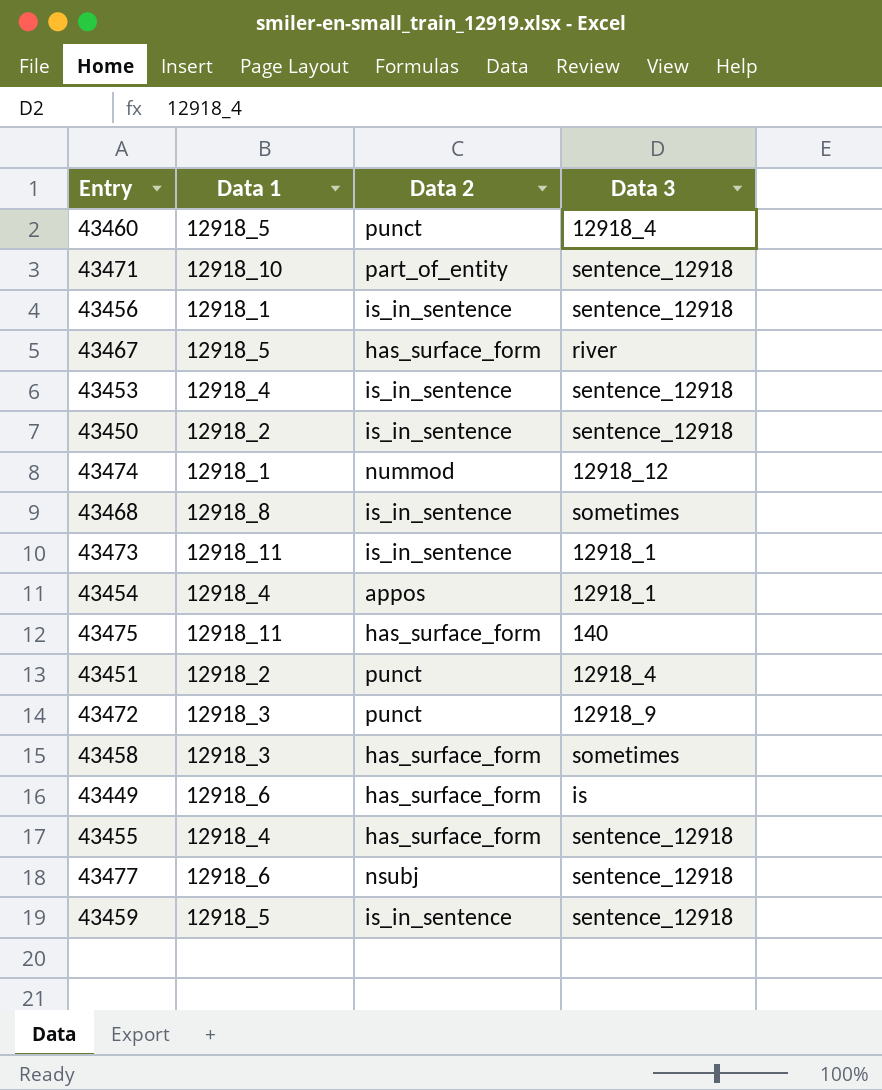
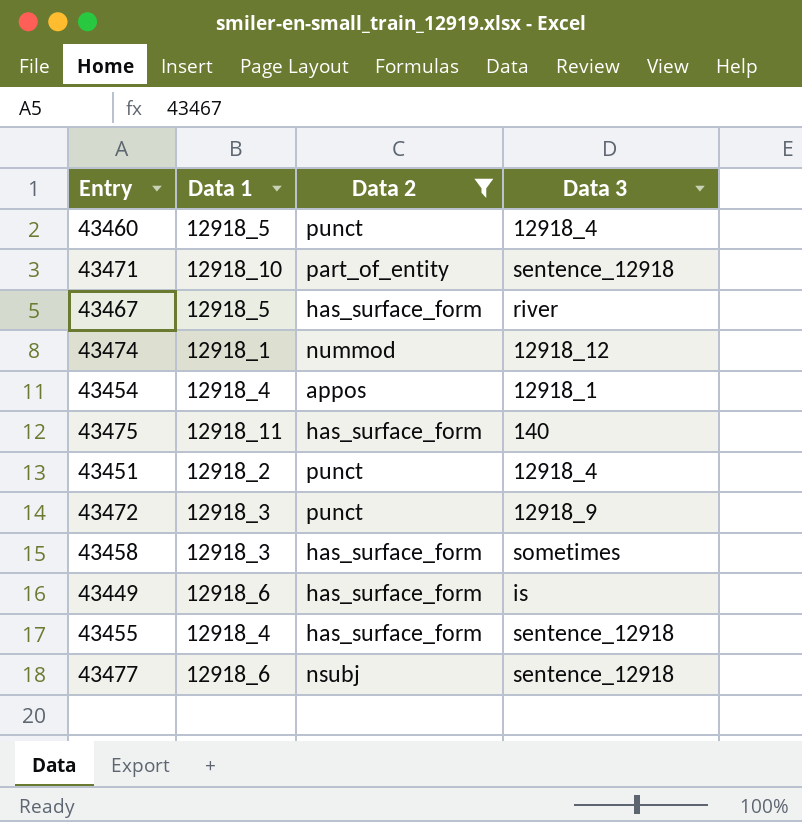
filter: none -> Data 2 != is_in_sentence

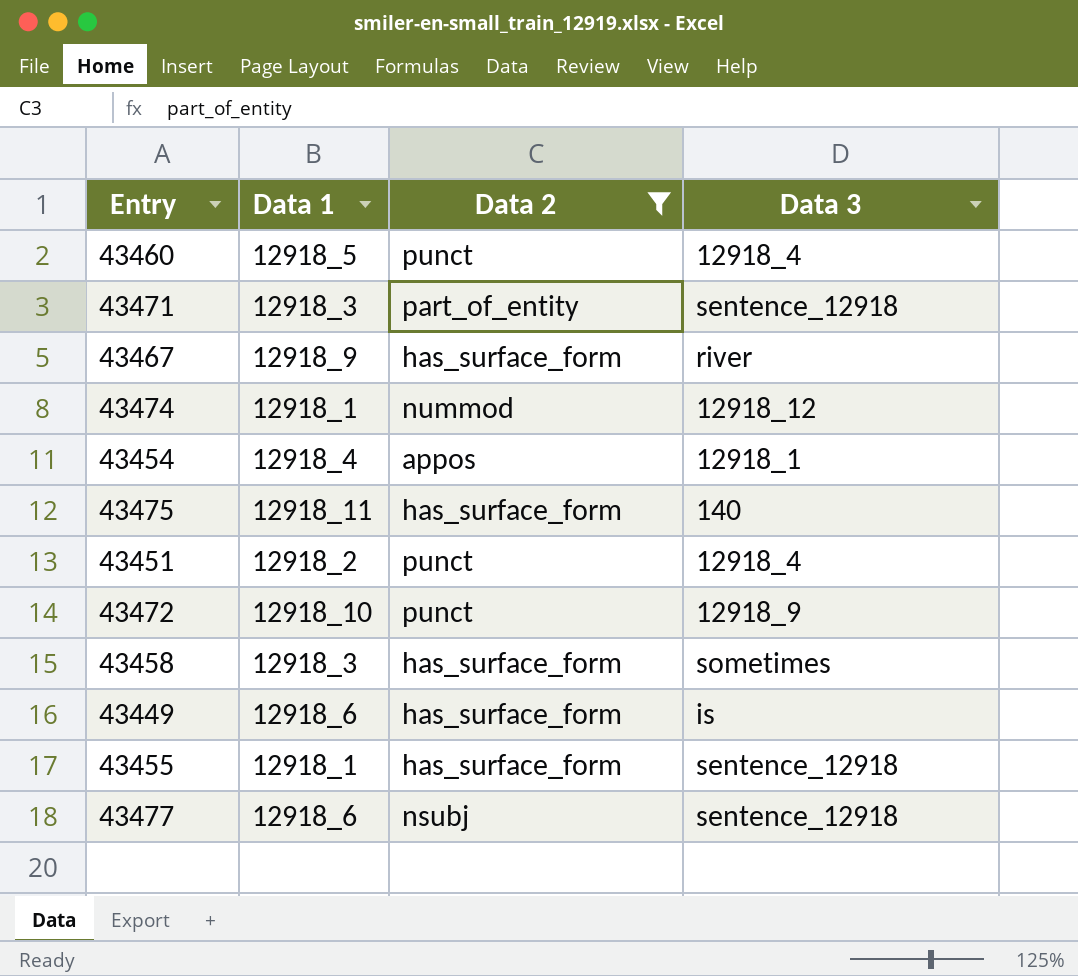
43471 | Data 1: 12918_10 -> 12918_3
43467 | Data 1: 12918_5 -> 12918_9
43472 | Data 1: 12918_3 -> 12918_10
43455 | Data 1: 12918_4 -> 12918_1

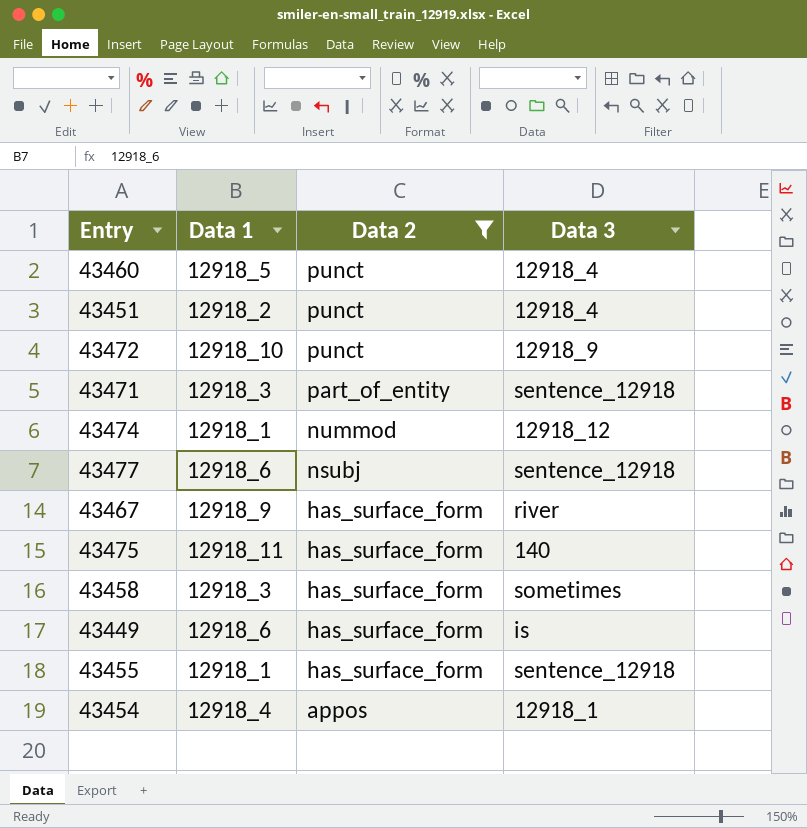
row order: none -> Data 2 descending

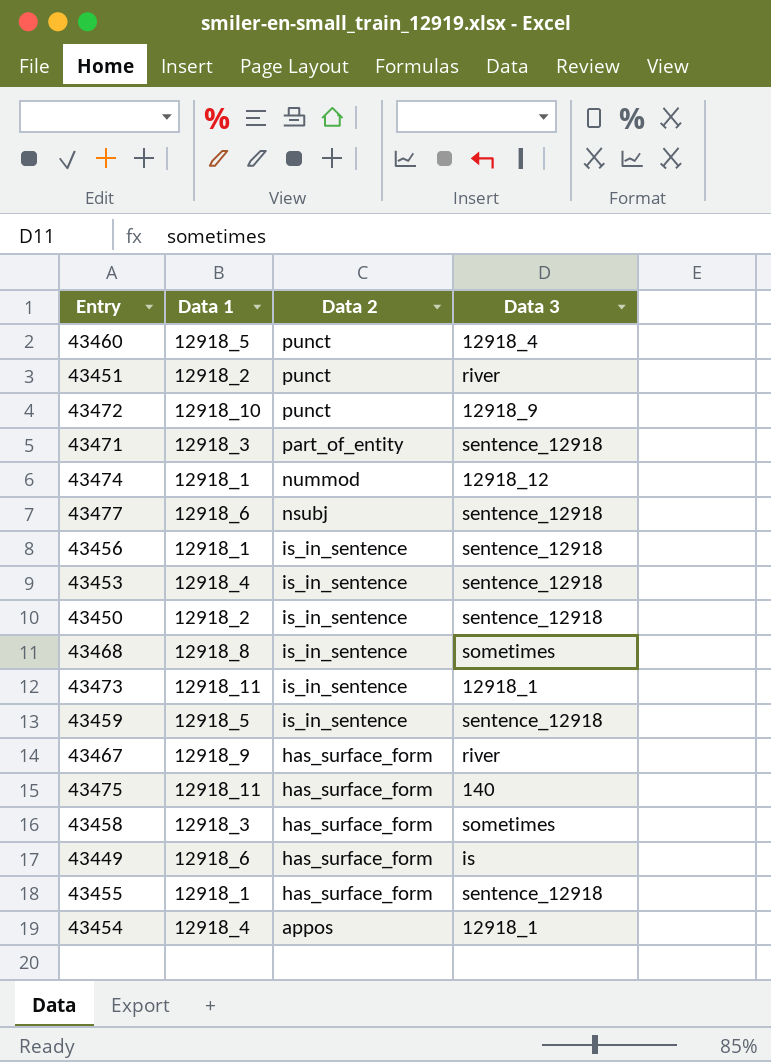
filter: Data 2 != is_in_sentence -> none
43451 | Data 3: 12918_4 -> river

